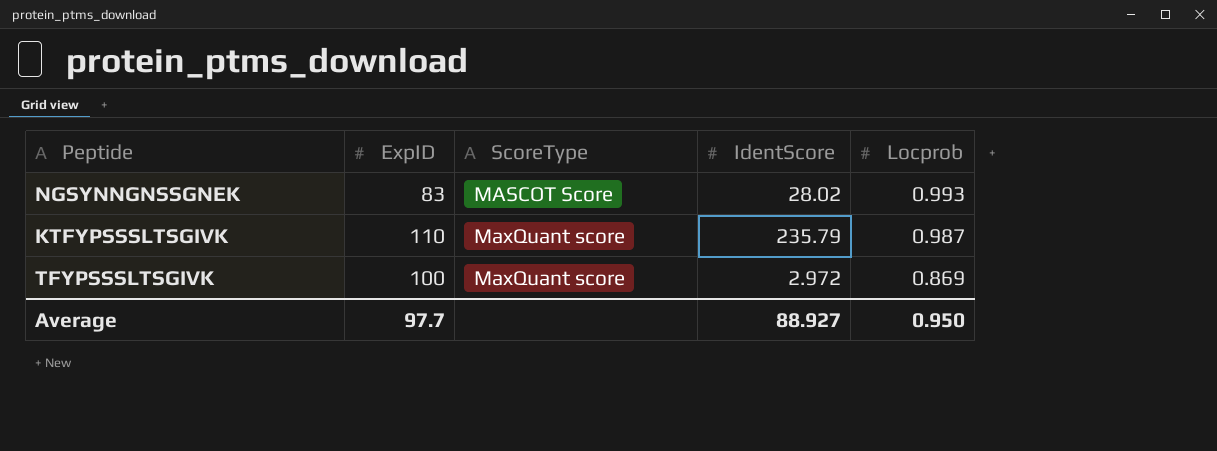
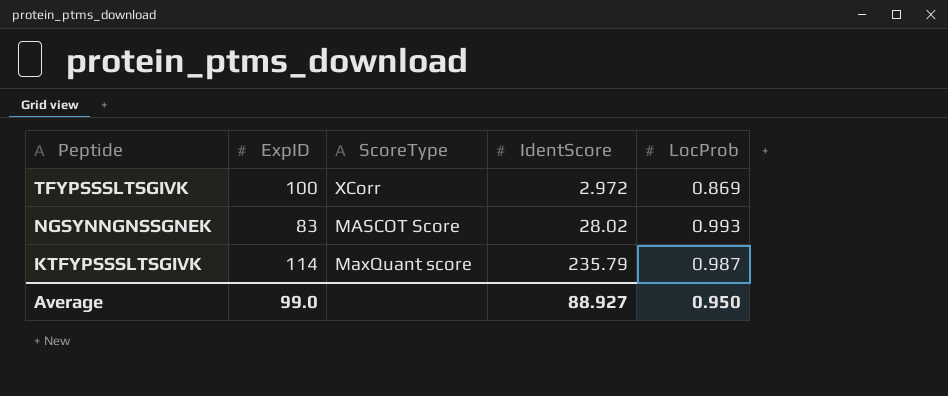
row order: ScoreType ascending -> Peptide descending
column name: Locprob -> LocProb
TFYPSSSLTSGIVK | ScoreType: MaxQuant score -> XCorr
KTFYPSSSLTSGIVK | ExpID: 110 -> 114
Average | ExpID: 97.7 -> 99.0

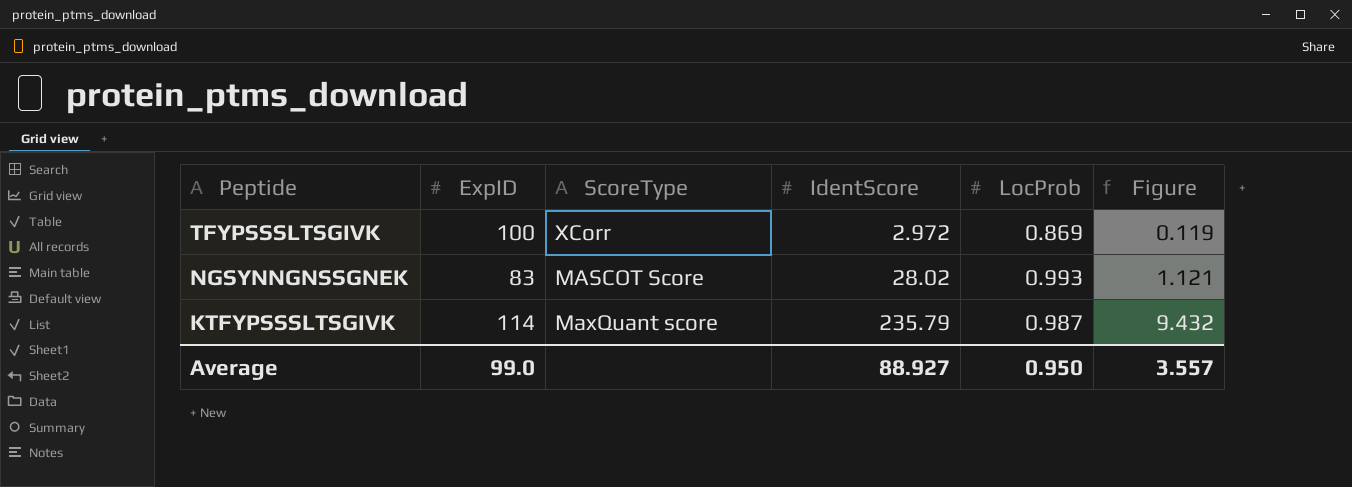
column Figure | formula: none -> [IdentScore] * 0.04

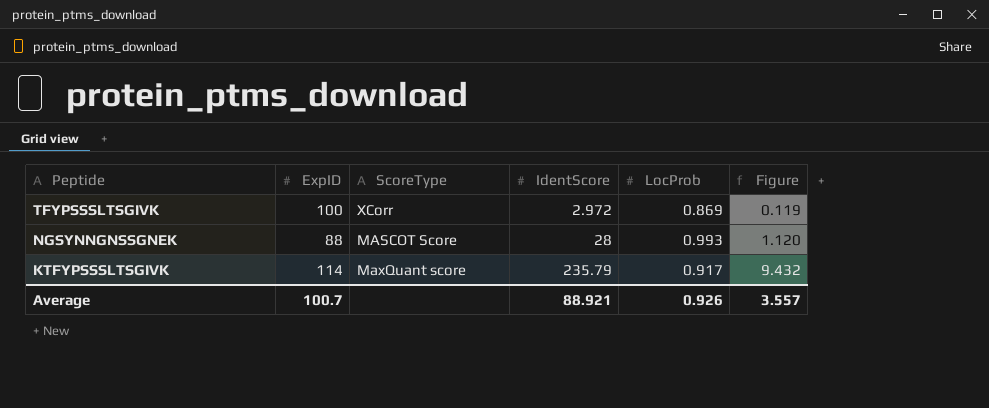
NGSYNNGNSSGNEK | ExpID: 83 -> 88
NGSYNNGNSSGNEK | IdentScore: 28.02 -> 28
NGSYNNGNSSGNEK | Figure: 1.121 -> 1.120
KTFYPSSSLTSGIVK | LocProb: 0.987 -> 0.917
Average | ExpID: 99.0 -> 100.7
Average | IdentScore: 88.927 -> 88.921
Average | LocProb: 0.950 -> 0.926

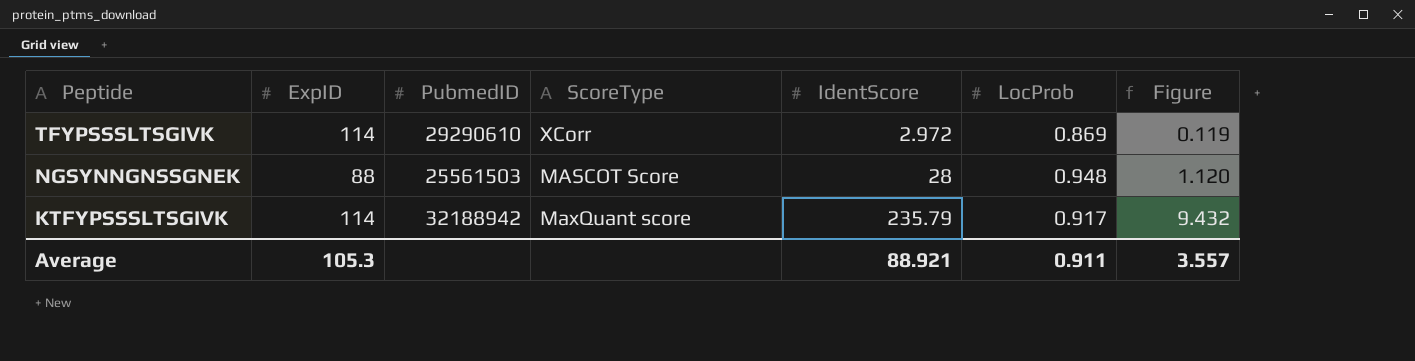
column PubmedID | position: none -> 3
TFYPSSSLTSGIVK | ExpID: 100 -> 114
NGSYNNGNSSGNEK | LocProb: 0.993 -> 0.948
Average | ExpID: 100.7 -> 105.3
Average | LocProb: 0.926 -> 0.911

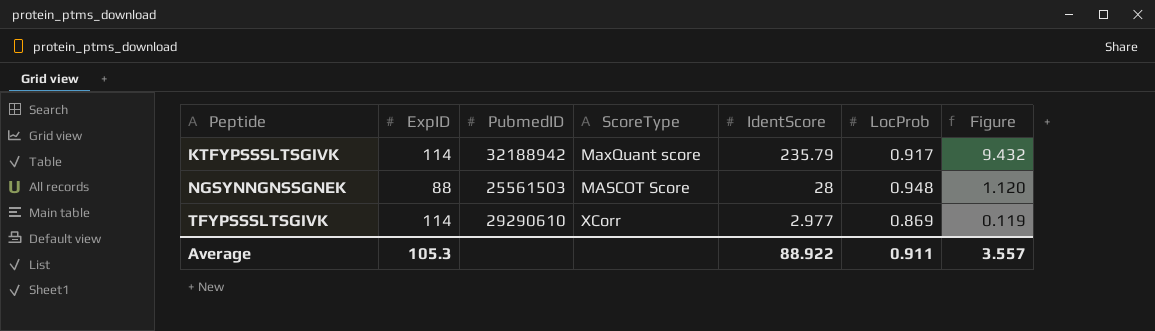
row order: Peptide descending -> Peptide ascending
TFYPSSSLTSGIVK | IdentScore: 2.972 -> 2.977
Average | IdentScore: 88.921 -> 88.922

